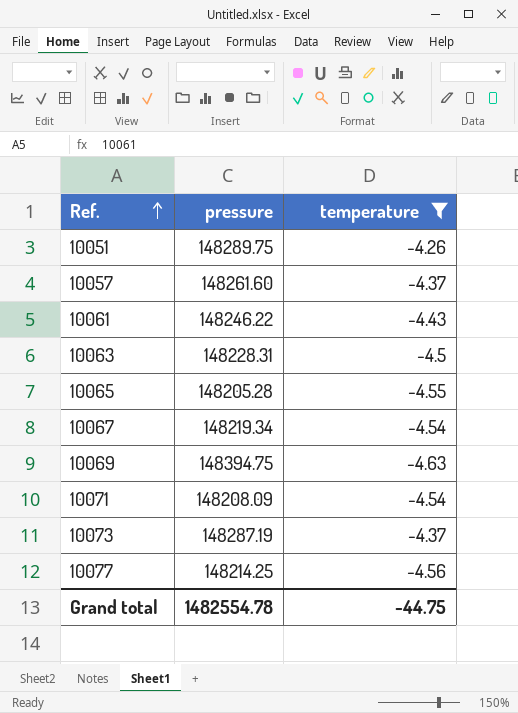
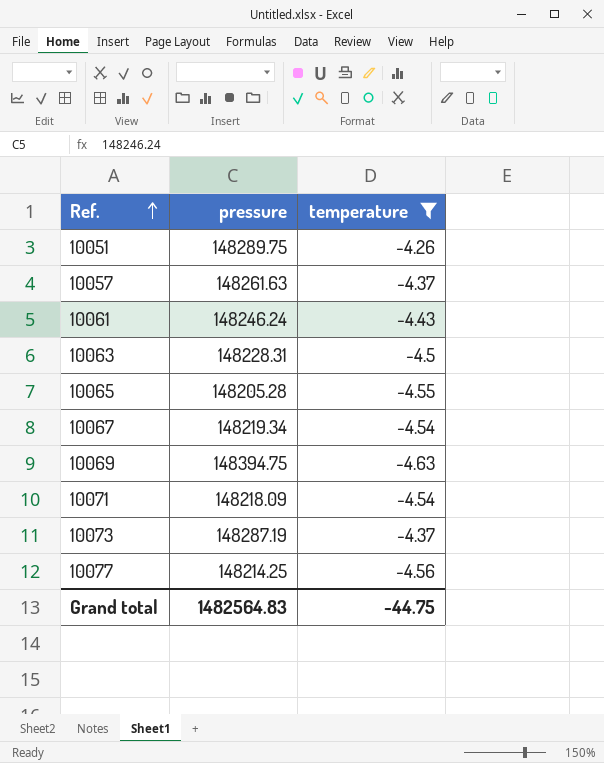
10057 | pressure: 148261.60 -> 148261.63
10061 | pressure: 148246.22 -> 148246.24
10071 | pressure: 148208.09 -> 148218.09
Grand total | pressure: 1482554.78 -> 1482564.83

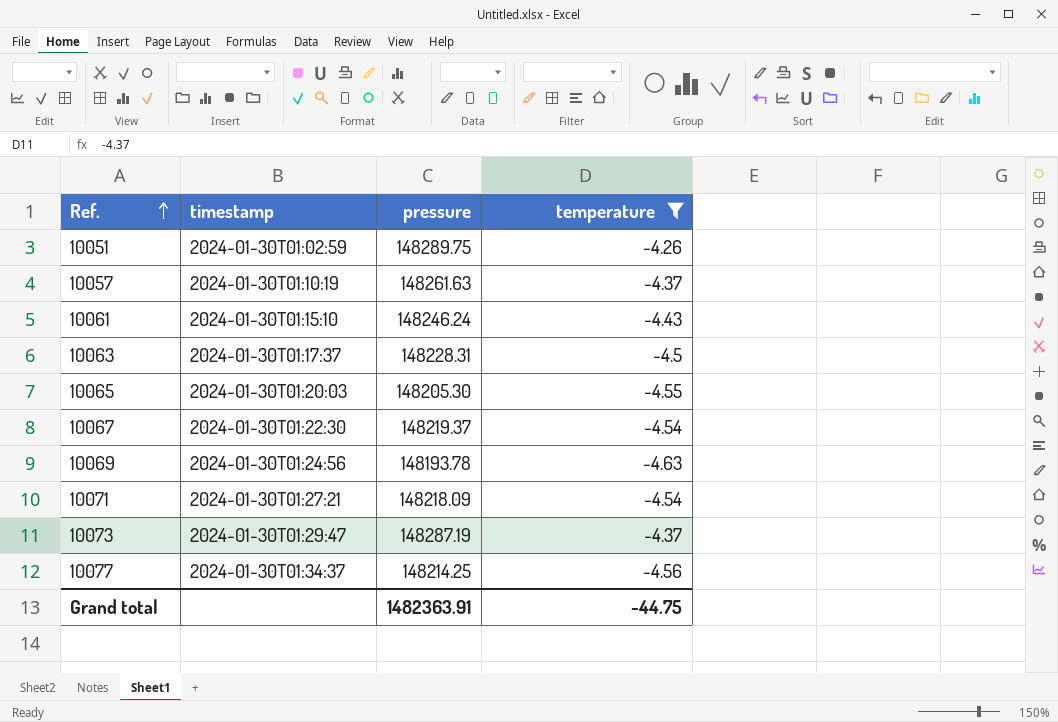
column timestamp | position: none -> 2
10065 | pressure: 148205.28 -> 148205.30
10067 | pressure: 148219.34 -> 148219.37
10069 | pressure: 148394.75 -> 148193.78
Grand total | pressure: 1482564.83 -> 1482363.91

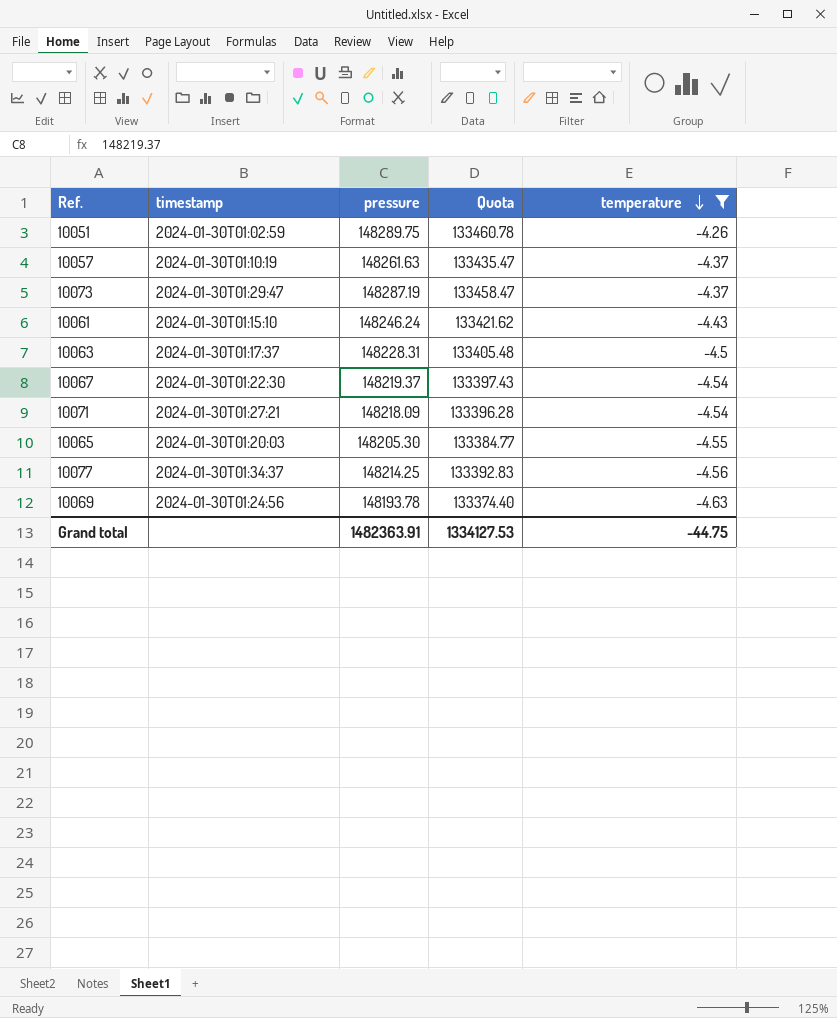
row order: Ref. ascending -> temperature descending
column Quota | formula: none -> [pressure] * 0.9

